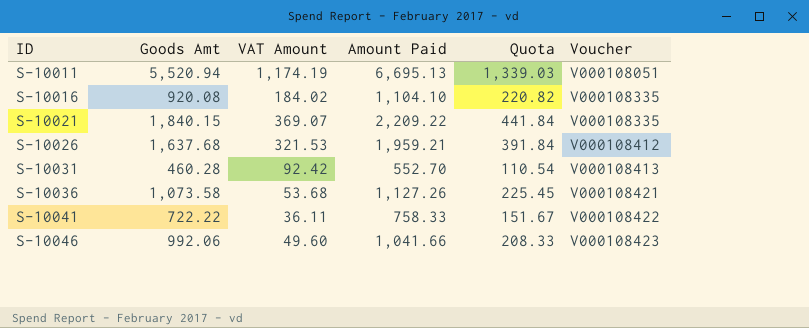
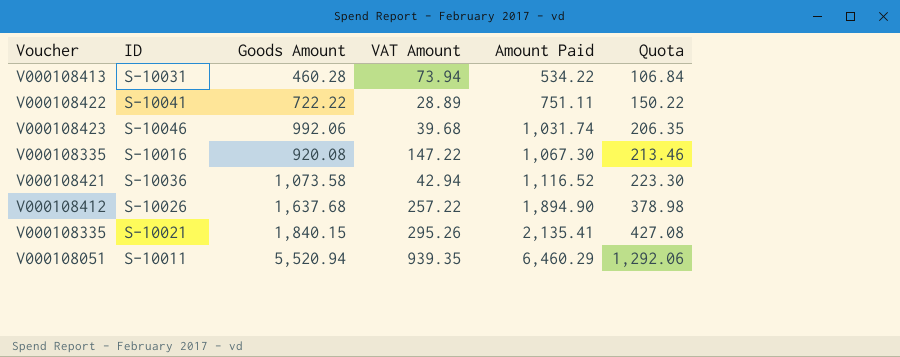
row order: ID ascending -> Amount Paid ascending
column Voucher | position: 6 -> 1
column name: Goods Amt -> Goods Amount
S-10031 | VAT Amount: 92.42 -> 73.94
S-10031 | Amount Paid: 552.70 -> 534.22
S-10031 | Quota: 110.54 -> 106.84
S-10041 | VAT Amount: 36.11 -> 28.89
S-10041 | Amount Paid: 758.33 -> 751.11
S-10041 | Quota: 151.67 -> 150.22
S-10046 | VAT Amount: 49.60 -> 39.68
S-10046 | Amount Paid: 1,041.66 -> 1,031.74
S-10046 | Quota: 208.33 -> 206.35
S-10016 | VAT Amount: 184.02 -> 147.22
S-10016 | Amount Paid: 1,104.10 -> 1,067.30
S-10016 | Quota: 220.82 -> 213.46
S-10036 | VAT Amount: 53.68 -> 42.94
S-10036 | Amount Paid: 1,127.26 -> 1,116.52
S-10036 | Quota: 225.45 -> 223.30
S-10026 | VAT Amount: 321.53 -> 257.22
S-10026 | Amount Paid: 1,959.21 -> 1,894.90
S-10026 | Quota: 391.84 -> 378.98
S-10021 | VAT Amount: 369.07 -> 295.26
S-10021 | Amount Paid: 2,209.22 -> 2,135.41
S-10021 | Quota: 441.84 -> 427.08
S-10011 | VAT Amount: 1,174.19 -> 939.35
S-10011 | Amount Paid: 6,695.13 -> 6,460.29
S-10011 | Quota: 1,339.03 -> 1,292.06

